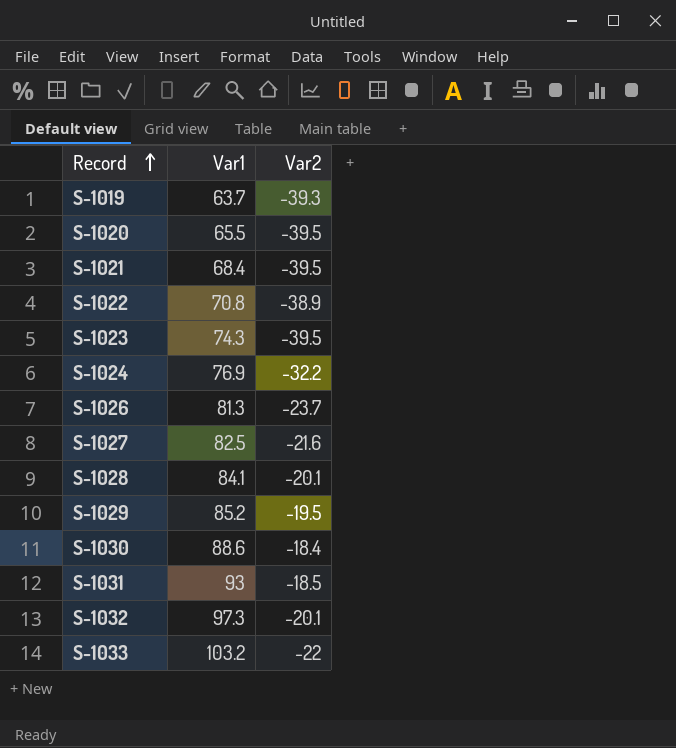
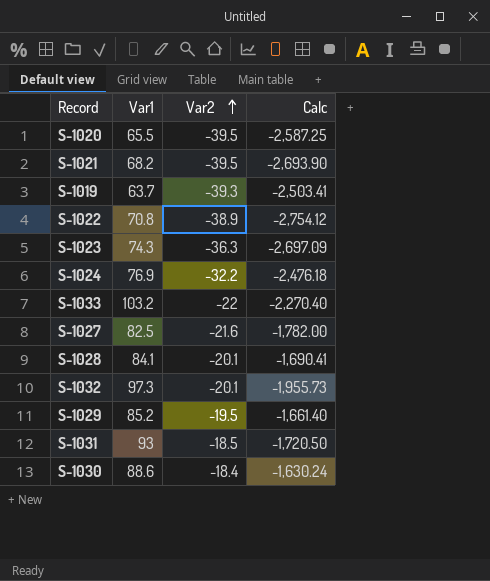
row order: Record ascending -> Var2 ascending
column Calc | formula: none -> [Var1] * [Var2]
row S-1026: 81.3 | -23.7 -> none
S-1021 | Var1: 68.4 -> 68.2
S-1023 | Var2: -39.5 -> -36.3

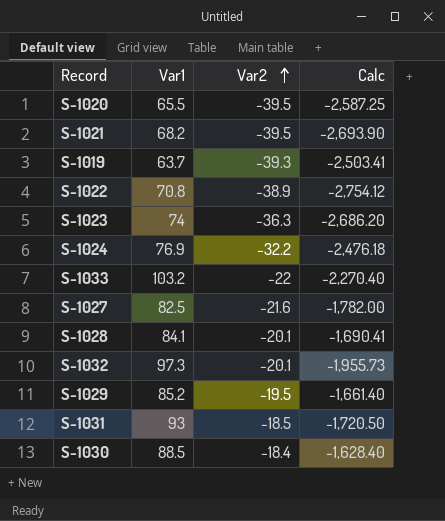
S-1023 | Var1: 74.3 -> 74
S-1023 | Calc: -2,697.09 -> -2,686.20
S-1030 | Var1: 88.6 -> 88.5
S-1030 | Calc: -1,630.24 -> -1,628.40

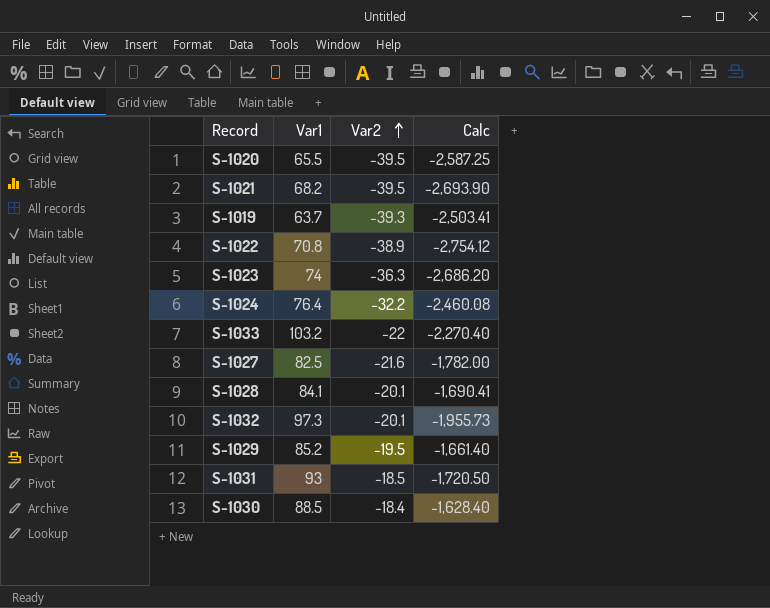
S-1024 | Var1: 76.9 -> 76.4
S-1024 | Calc: -2,476.18 -> -2,460.08

